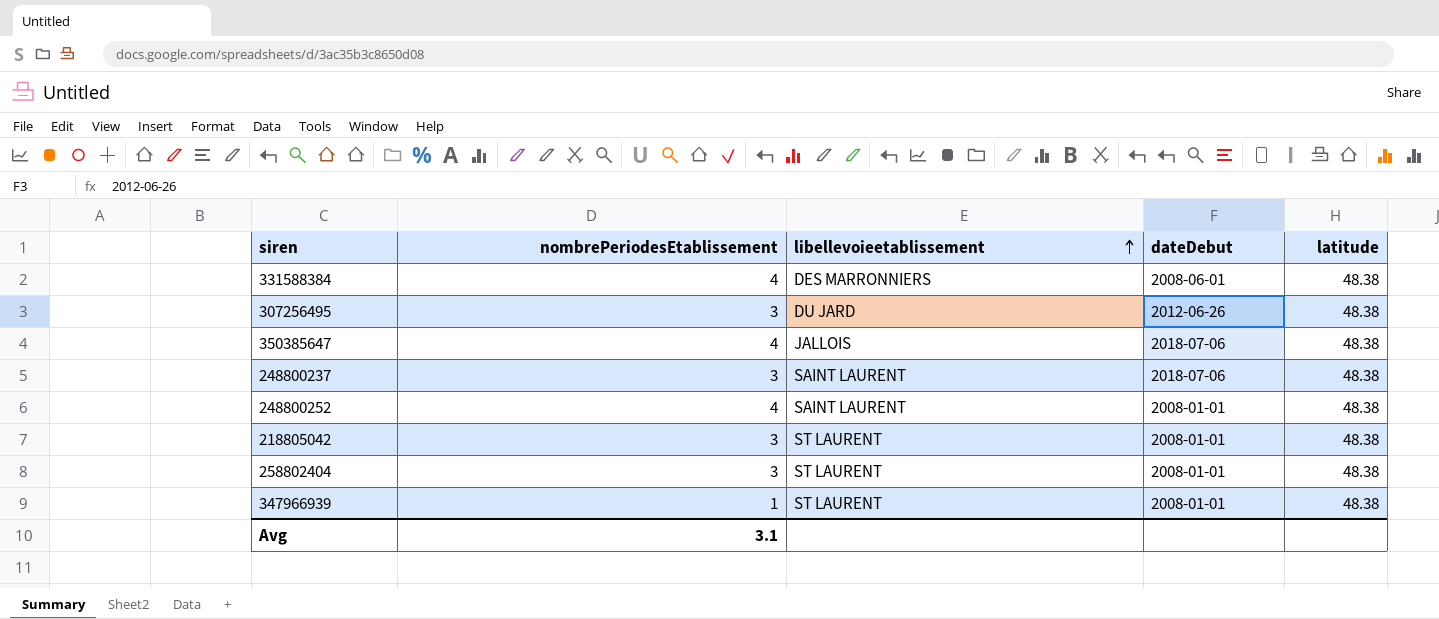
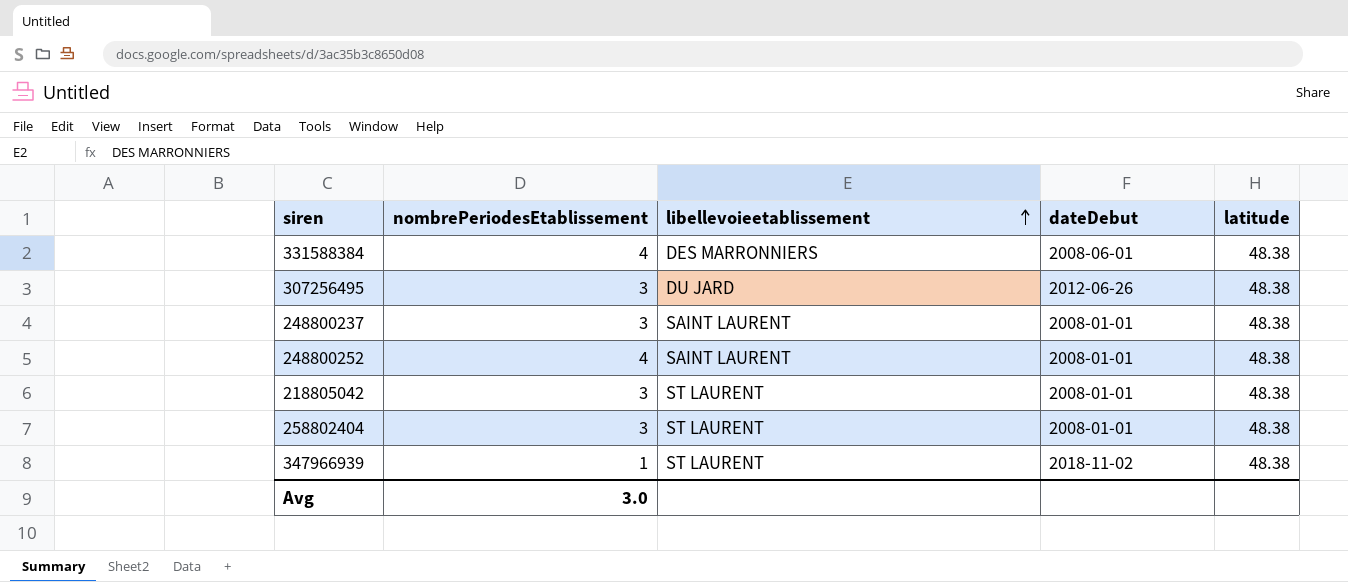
row 350385647: 4 | JALLOIS | 2018-07-06 | 48.38 -> none
248800237 | dateDebut: 2018-07-06 -> 2008-01-01
347966939 | dateDebut: 2008-01-01 -> 2018-11-02
Avg | nombrePeriodesEtablissement: 3.1 -> 3.0

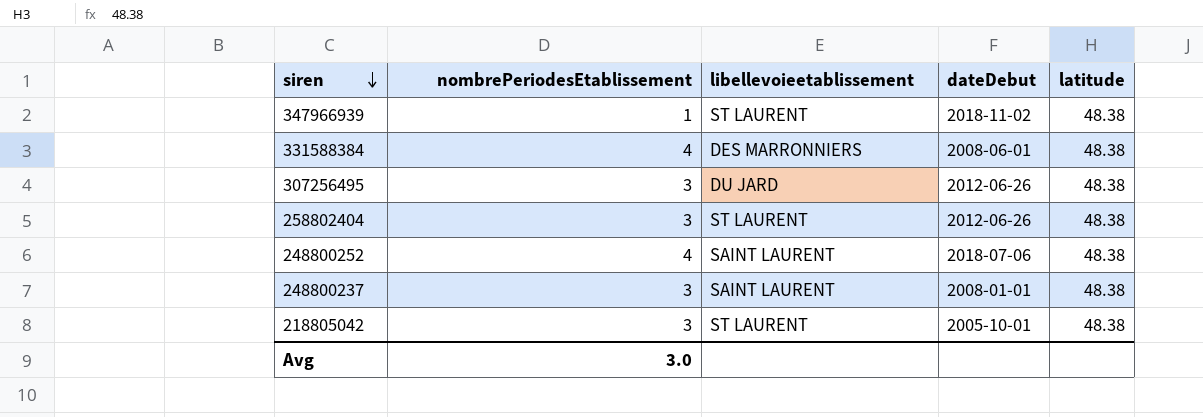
row order: libellevoieetablissement ascending -> siren descending
258802404 | dateDebut: 2008-01-01 -> 2012-06-26
248800252 | dateDebut: 2008-01-01 -> 2018-07-06
218805042 | dateDebut: 2008-01-01 -> 2005-10-01

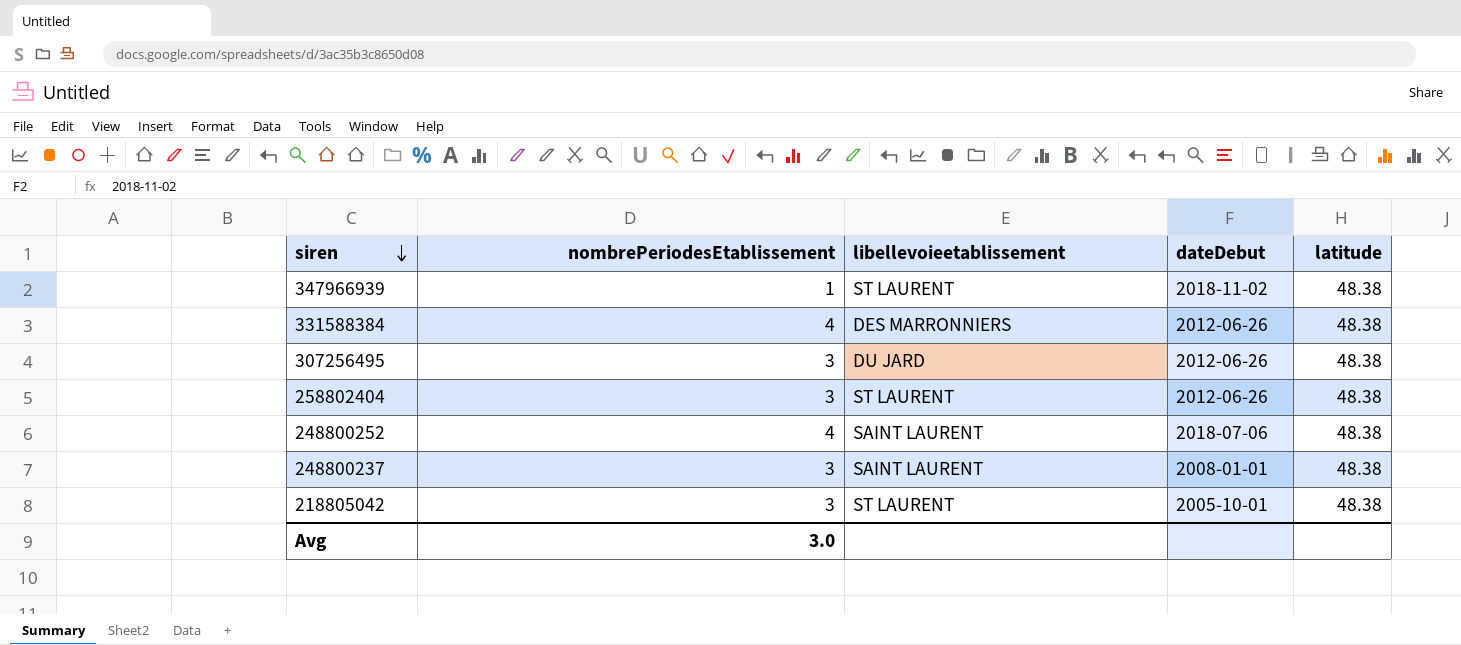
331588384 | dateDebut: 2008-06-01 -> 2012-06-26

